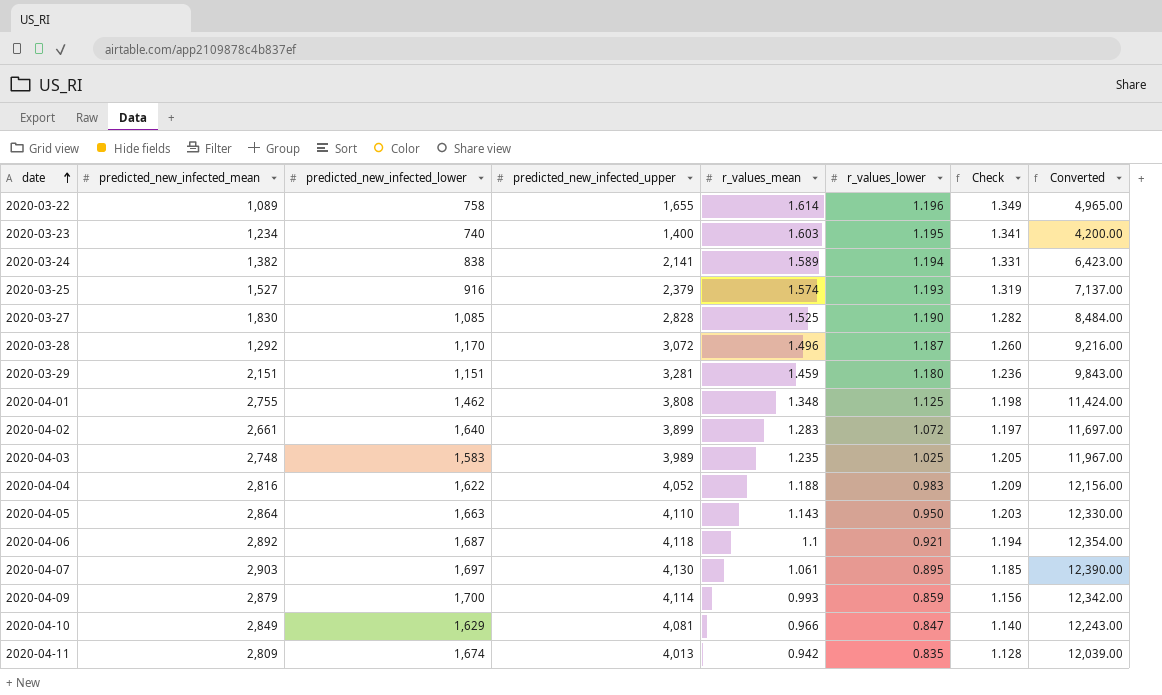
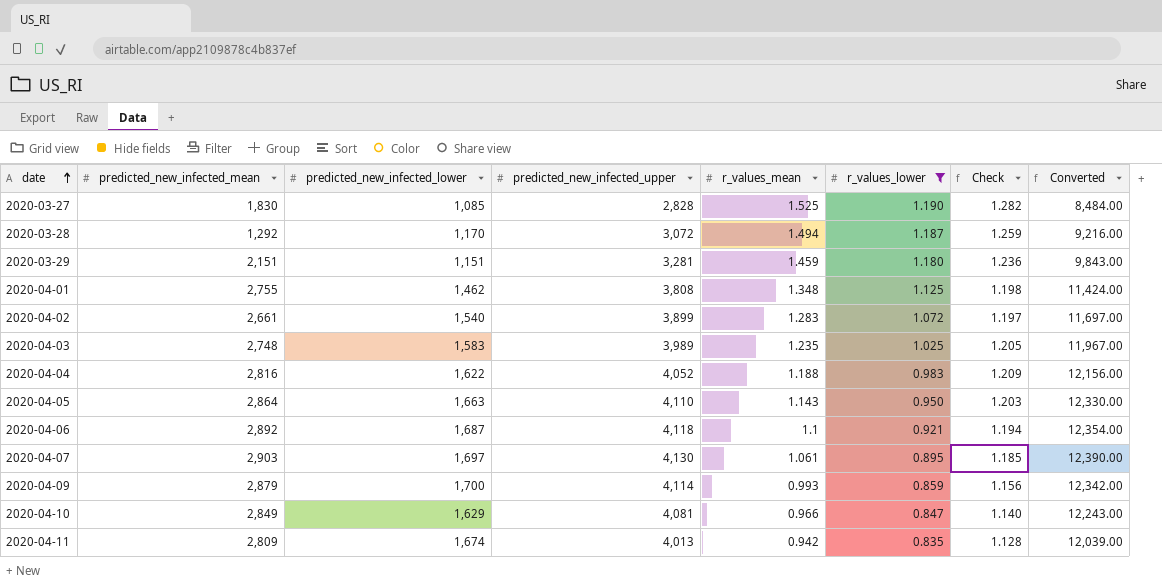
filter: none -> r_values_lower <= 1.190
2020-03-28 | r_values_mean: 1.496 -> 1.494
2020-03-28 | Check: 1.260 -> 1.259
2020-04-02 | predicted_new_infected_lower: 1,640 -> 1,540

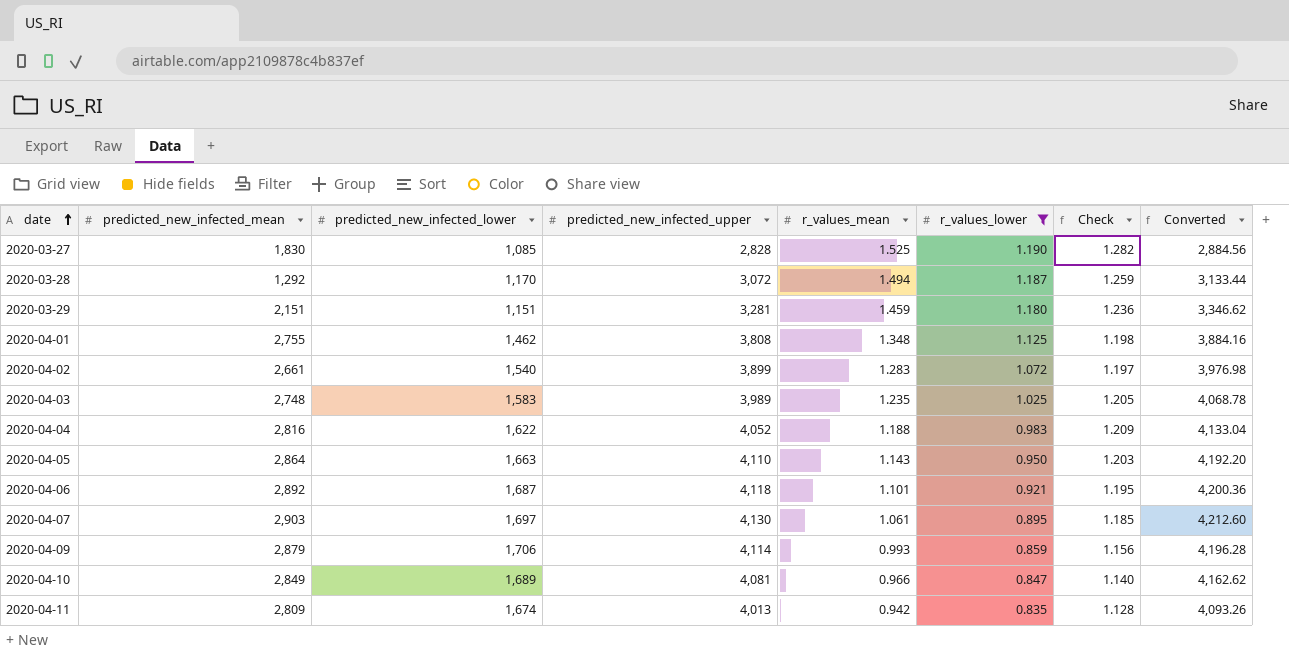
column Converted | formula: [predicted_new_infected_upper] * 3 -> [predicted_new_infected_upper] * 1.02
2020-04-06 | r_values_mean: 1.1 -> 1.101
2020-04-06 | Check: 1.194 -> 1.195
2020-04-09 | predicted_new_infected_lower: 1,700 -> 1,706
2020-04-10 | predicted_new_infected_lower: 1,629 -> 1,689

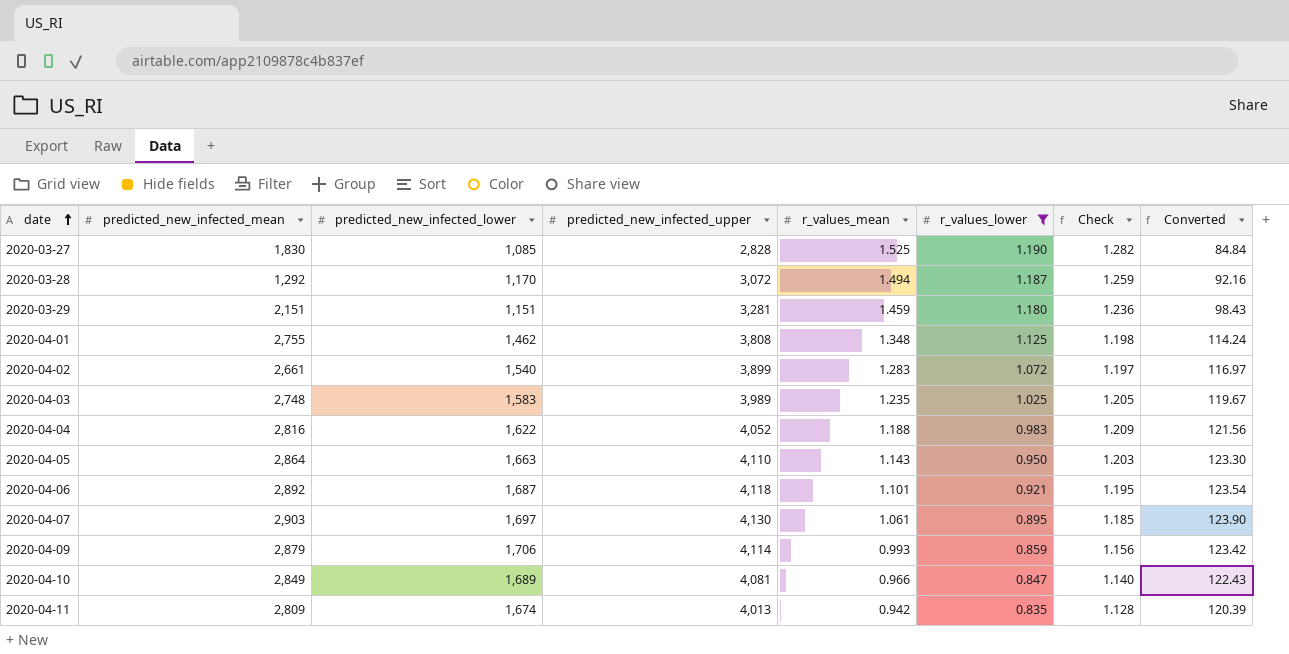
column Converted | formula: [predicted_new_infected_upper] * 1.02 -> [predicted_new_infected_upper] * 0.03

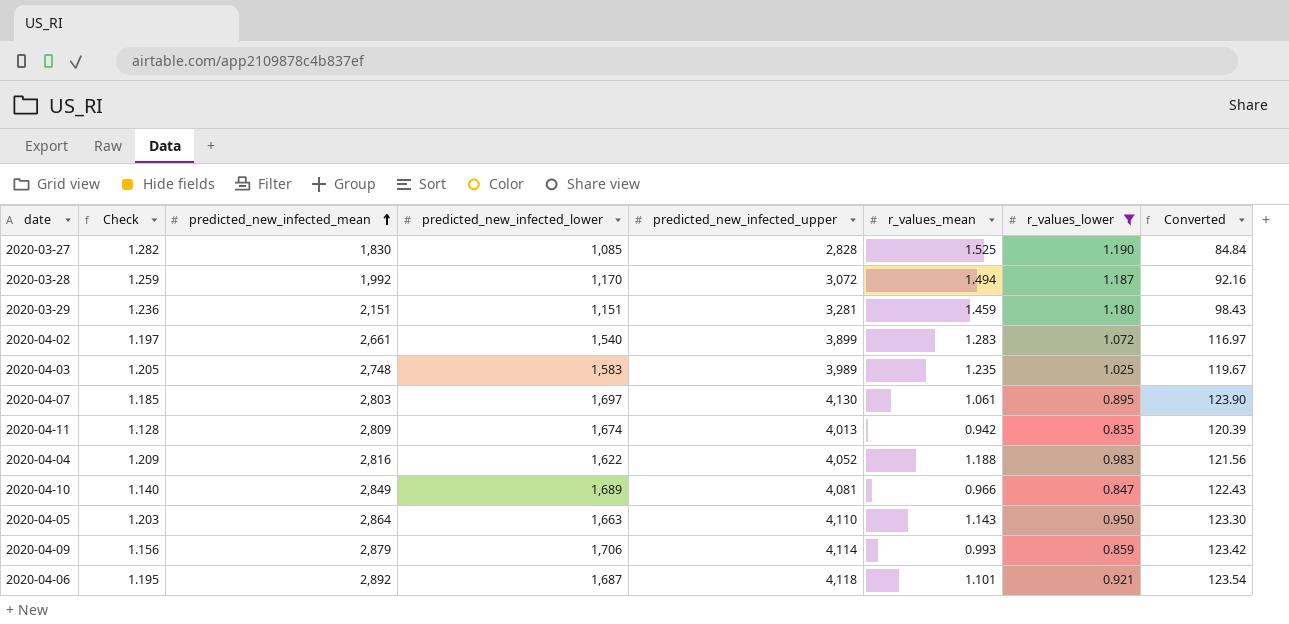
row order: date ascending -> predicted_new_infected_mean ascending
column Check | position: 7 -> 2
row 2020-04-01: 2,755 | 1,462 | 3,808 | 1.348 | 1.125 | 1.198 | 114.24 -> none
2020-03-28 | predicted_new_infected_mean: 1,292 -> 1,992
2020-04-07 | predicted_new_infected_mean: 2,903 -> 2,803

